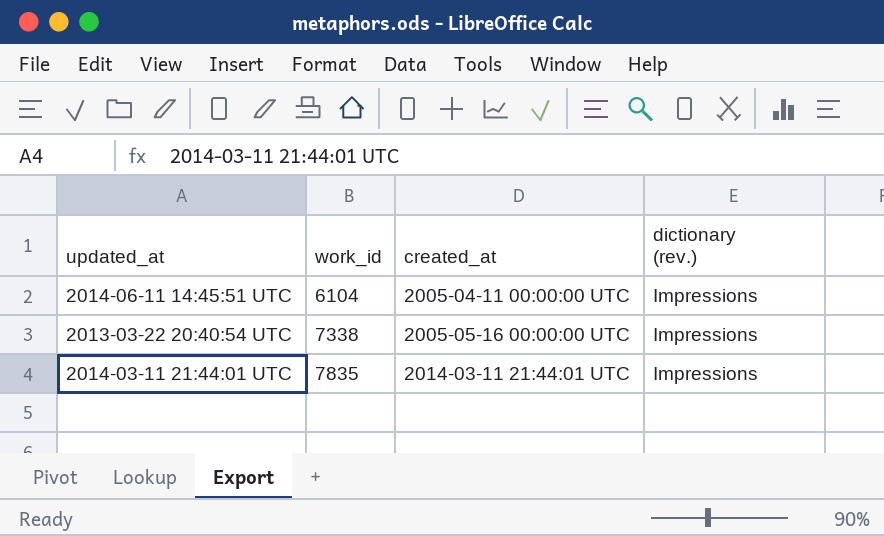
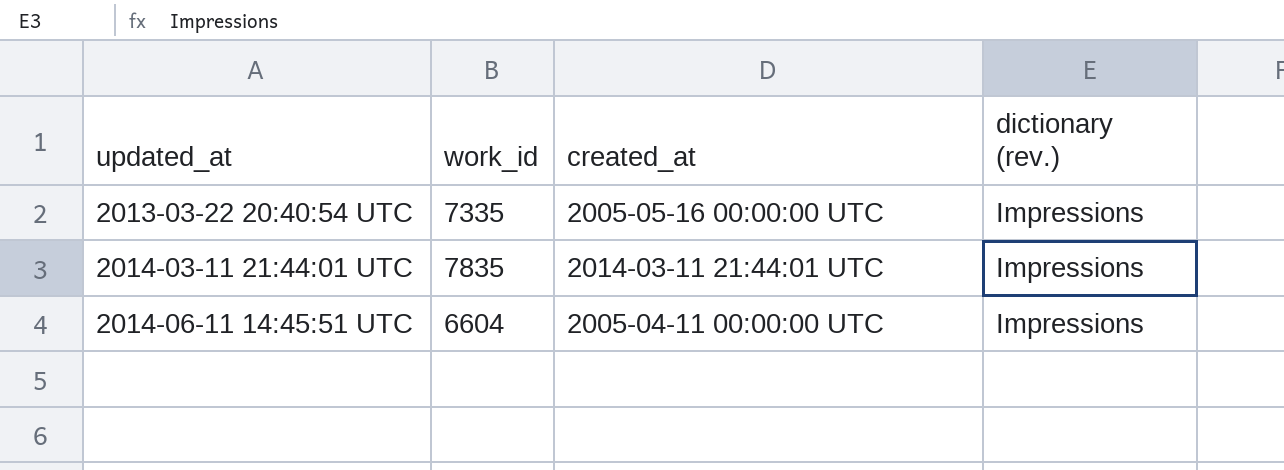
row order: work_id ascending -> updated_at ascending
2013-03-22 20:40:54 UTC | work_id: 7338 -> 7335
2014-06-11 14:45:51 UTC | work_id: 6104 -> 6604

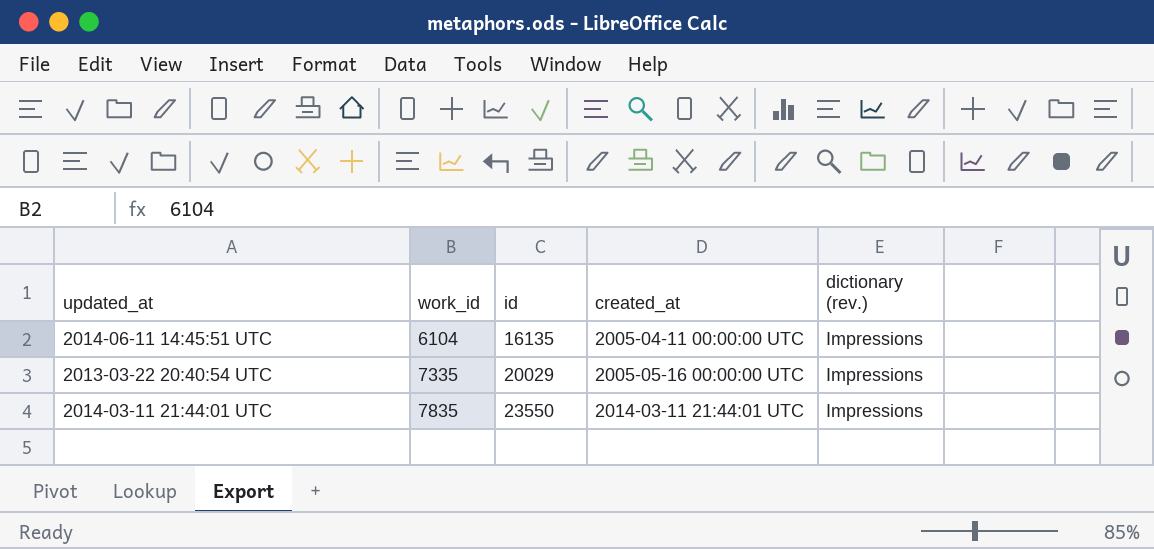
row order: updated_at ascending -> work_id ascending
column id | position: none -> 3
2014-06-11 14:45:51 UTC | work_id: 6604 -> 6104

